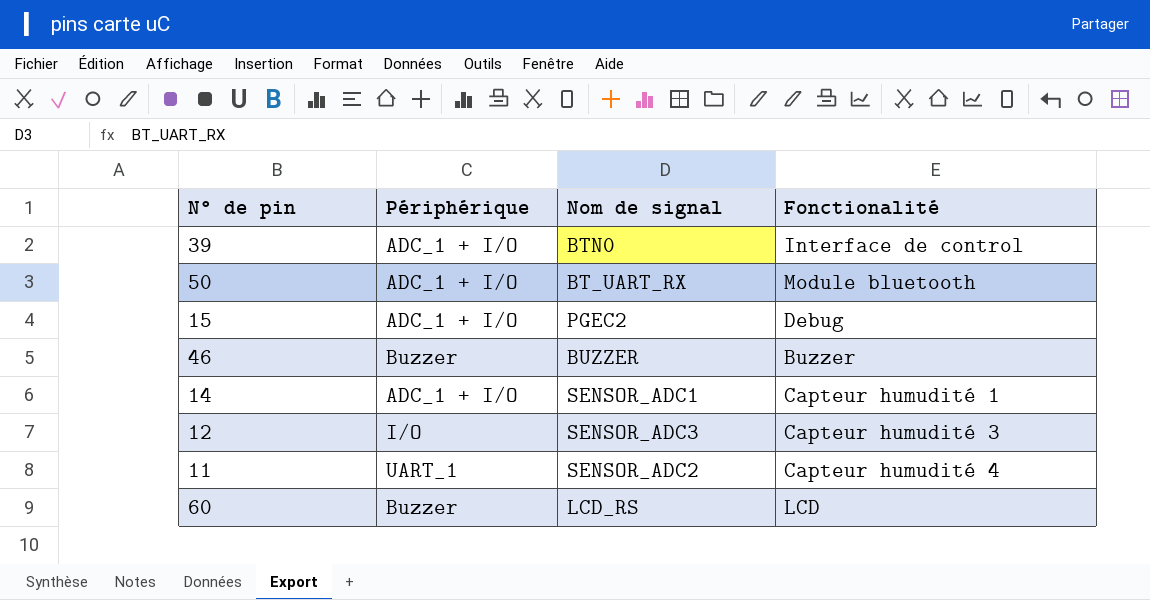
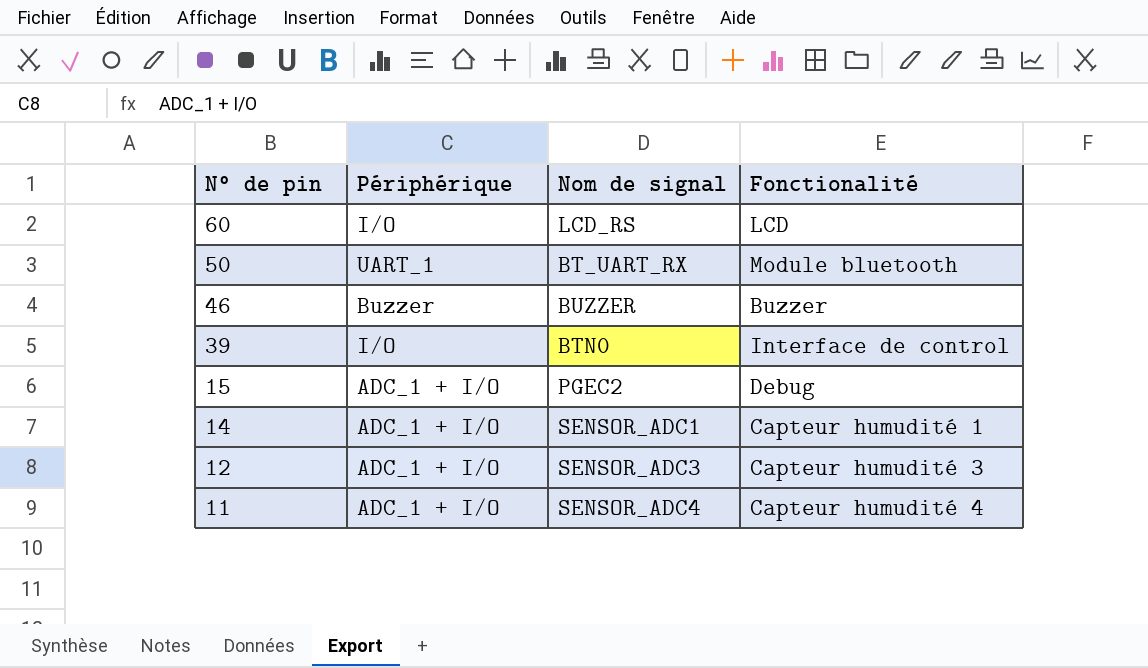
row order: none -> N° de pin descending
60 | Périphérique: Buzzer -> I/O
50 | Périphérique: ADC_1 + I/O -> UART_1
39 | Périphérique: ADC_1 + I/O -> I/O
12 | Périphérique: I/O -> ADC_1 + I/O
11 | Périphérique: UART_1 -> ADC_1 + I/O
11 | Nom de signal: SENSOR_ADC2 -> SENSOR_ADC4

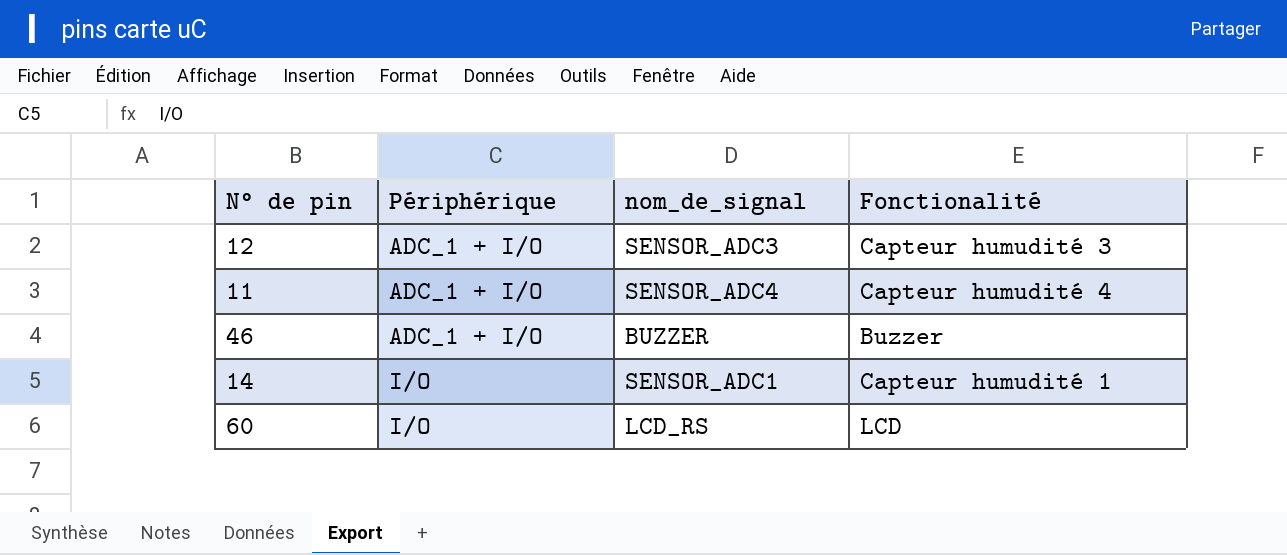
row order: N° de pin descending -> Périphérique ascending
column name: Nom de signal -> nom_de_signal
row 50: UART_1 | BT_UART_RX | Module bluetooth -> none
row 39: I/O | BTN0 | Interface de control -> none
row 15: ADC_1 + I/O | PGEC2 | Debug -> none
46 | Périphérique: Buzzer -> ADC_1 + I/O
14 | Périphérique: ADC_1 + I/O -> I/O

